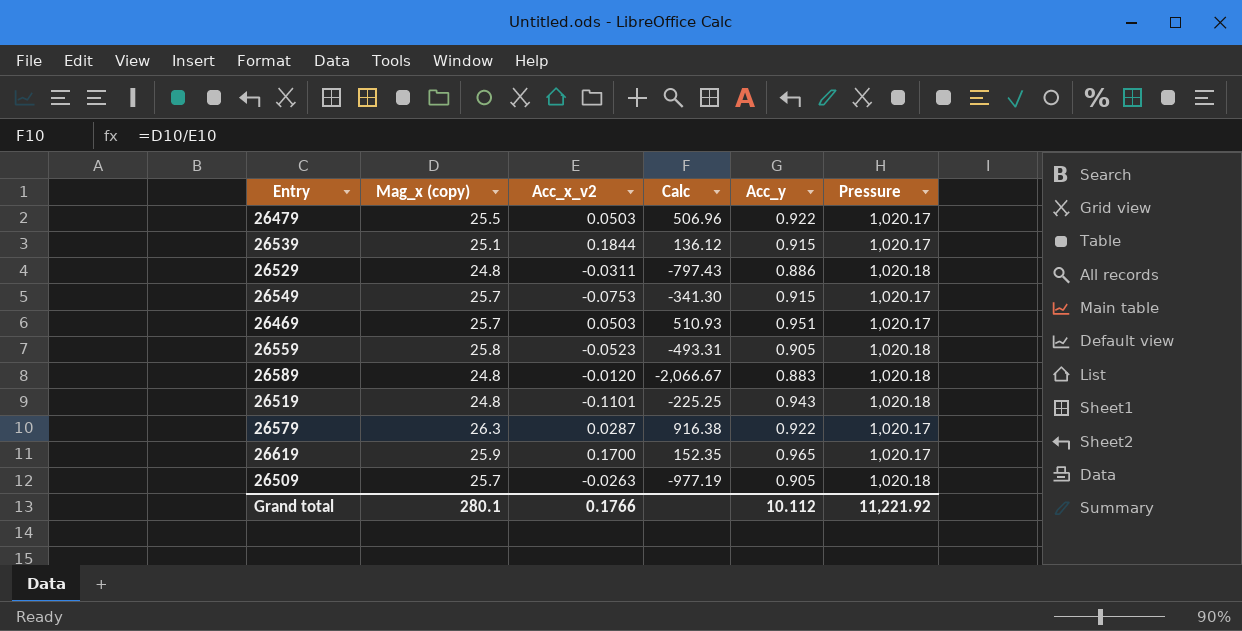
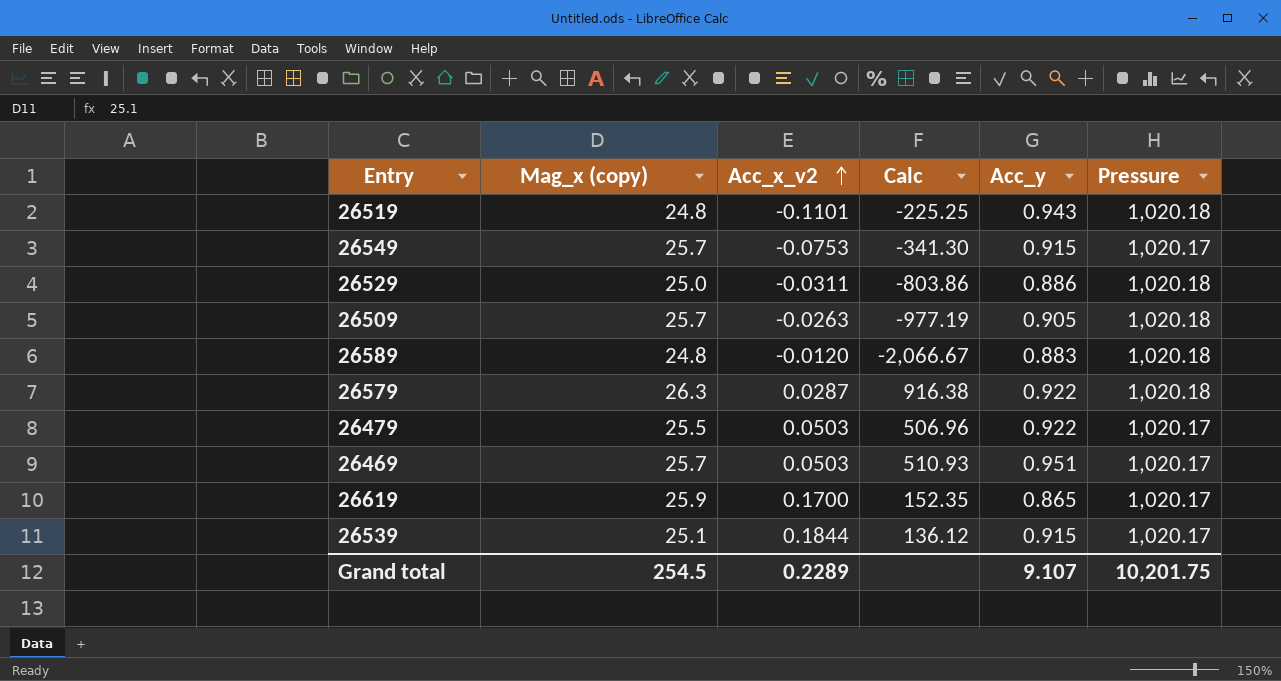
row order: none -> Acc_x_v2 ascending
row 26559: 25.8 | -0.0523 | -493.31 | 0.905 | 1,020.18 -> none
26529 | Mag_x (copy): 24.8 -> 25.0
26529 | Calc: -797.43 -> -803.86
26579 | Pressure: 1,020.17 -> 1,020.18
26619 | Acc_y: 0.965 -> 0.865
Grand total | Mag_x (copy): 280.1 -> 254.5
Grand total | Acc_x_v2: 0.1766 -> 0.2289
Grand total | Acc_y: 10.112 -> 9.107
Grand total | Pressure: 11,221.92 -> 10,201.75

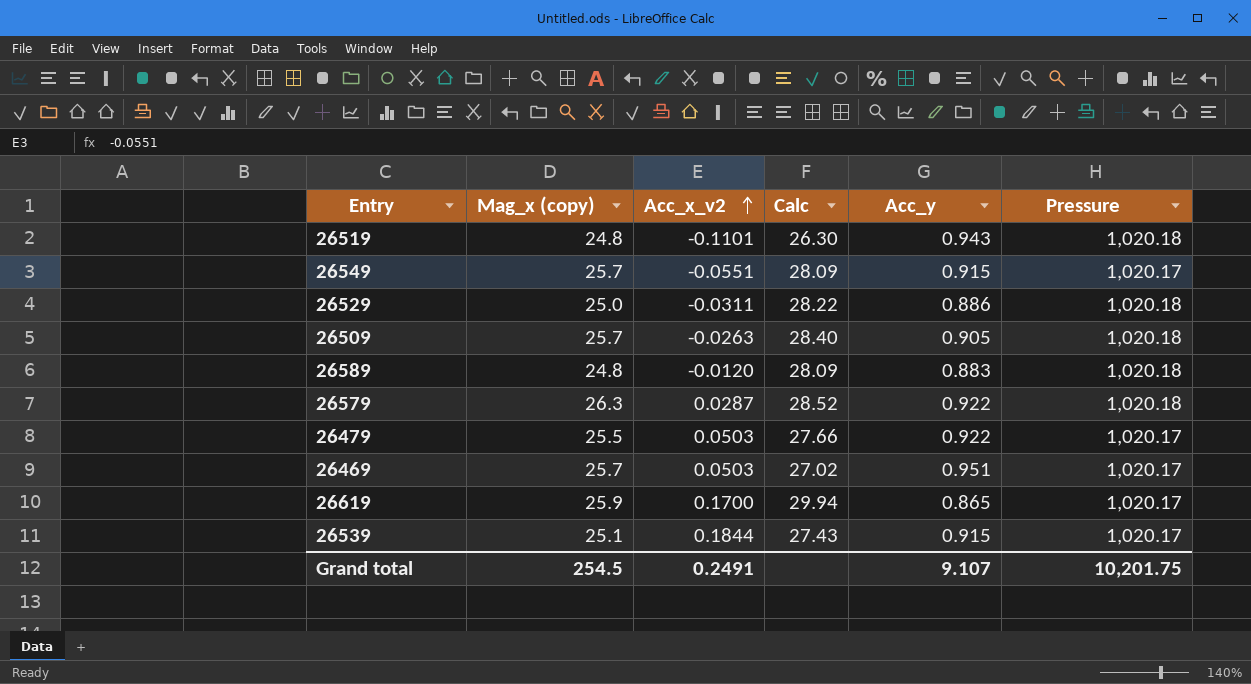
column Calc | formula: [Mag_x (copy)] / [Acc_x_v2] -> [Mag_x (copy)] / [Acc_y]
26549 | Acc_x_v2: -0.0753 -> -0.0551
Grand total | Acc_x_v2: 0.2289 -> 0.2491

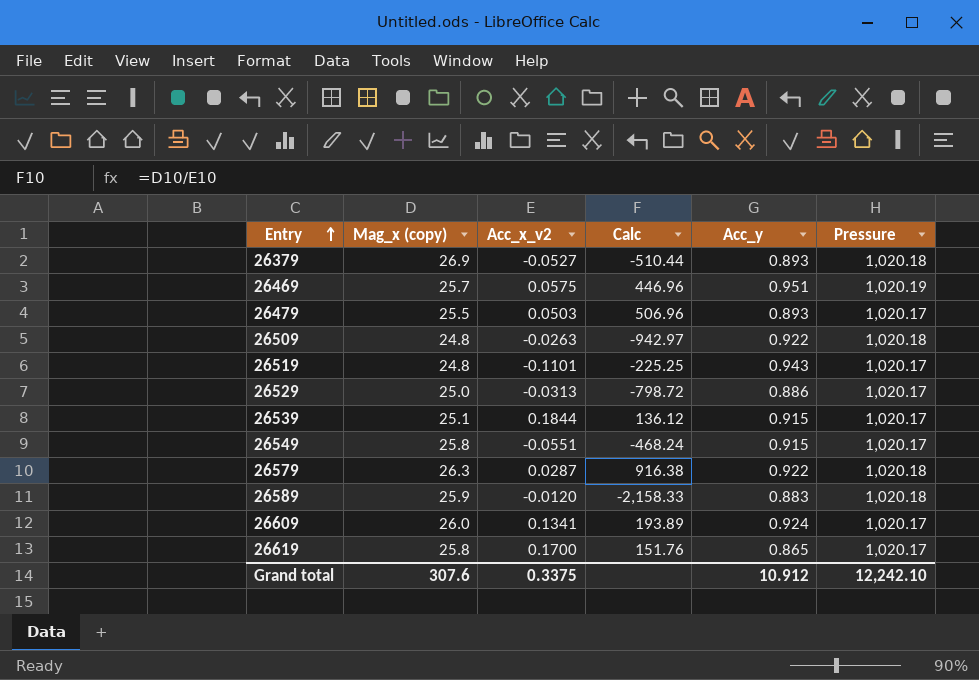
row order: Acc_x_v2 ascending -> Entry ascending
column Calc | formula: [Mag_x (copy)] / [Acc_y] -> [Mag_x (copy)] / [Acc_x_v2]
row 26379: none -> 26.9 | -0.0527 | -510.44 | 0.893 | 1,020.18
26469 | Acc_x_v2: 0.0503 -> 0.0575
26469 | Pressure: 1,020.17 -> 1,020.19
26479 | Acc_y: 0.922 -> 0.893
26509 | Mag_x (copy): 25.7 -> 24.8
26509 | Acc_y: 0.905 -> 0.922
26519 | Pressure: 1,020.18 -> 1,020.17
26529 | Acc_x_v2: -0.0311 -> -0.0313
26529 | Pressure: 1,020.18 -> 1,020.17
26549 | Mag_x (copy): 25.7 -> 25.8
26589 | Mag_x (copy): 24.8 -> 25.9
row 26609: none -> 26.0 | 0.1341 | 193.89 | 0.924 | 1,020.17
26619 | Mag_x (copy): 25.9 -> 25.8
Grand total | Mag_x (copy): 254.5 -> 307.6
Grand total | Acc_x_v2: 0.2491 -> 0.3375
Grand total | Acc_y: 9.107 -> 10.912
Grand total | Pressure: 10,201.75 -> 12,242.10

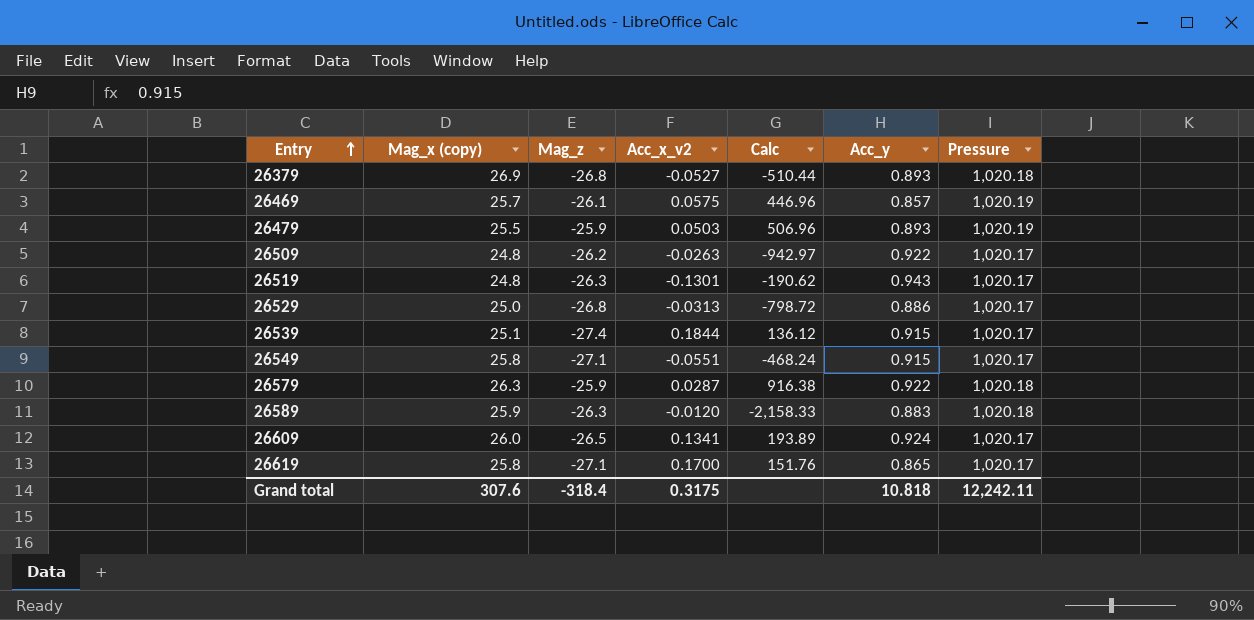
column Mag_z | position: none -> 3
26469 | Acc_y: 0.951 -> 0.857
26479 | Pressure: 1,020.17 -> 1,020.19
26509 | Pressure: 1,020.18 -> 1,020.17
26519 | Acc_x_v2: -0.1101 -> -0.1301
26519 | Calc: -225.25 -> -190.62
Grand total | Acc_x_v2: 0.3375 -> 0.3175
Grand total | Acc_y: 10.912 -> 10.818
Grand total | Pressure: 12,242.10 -> 12,242.11

